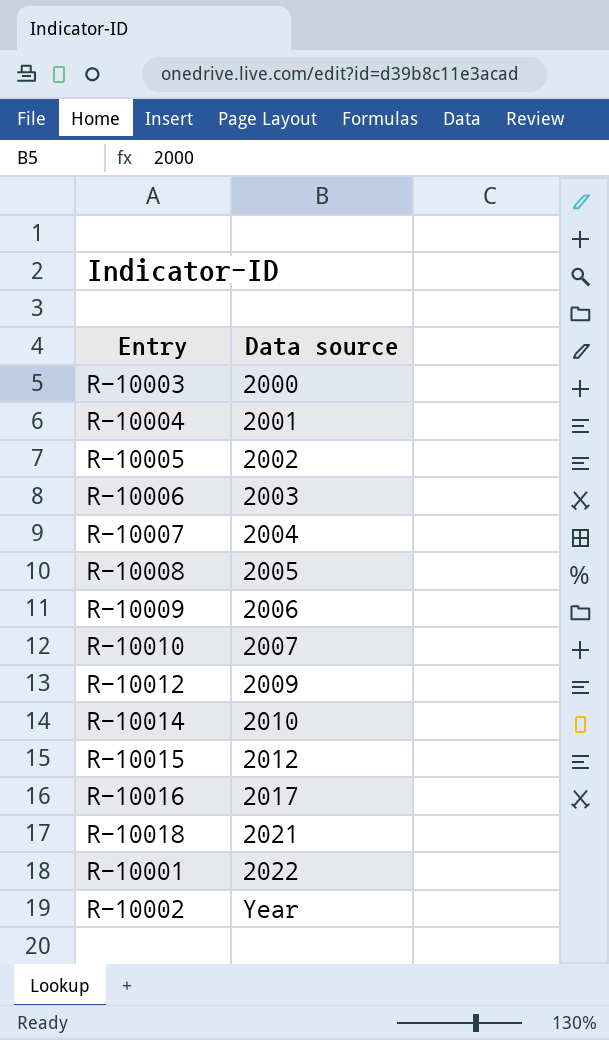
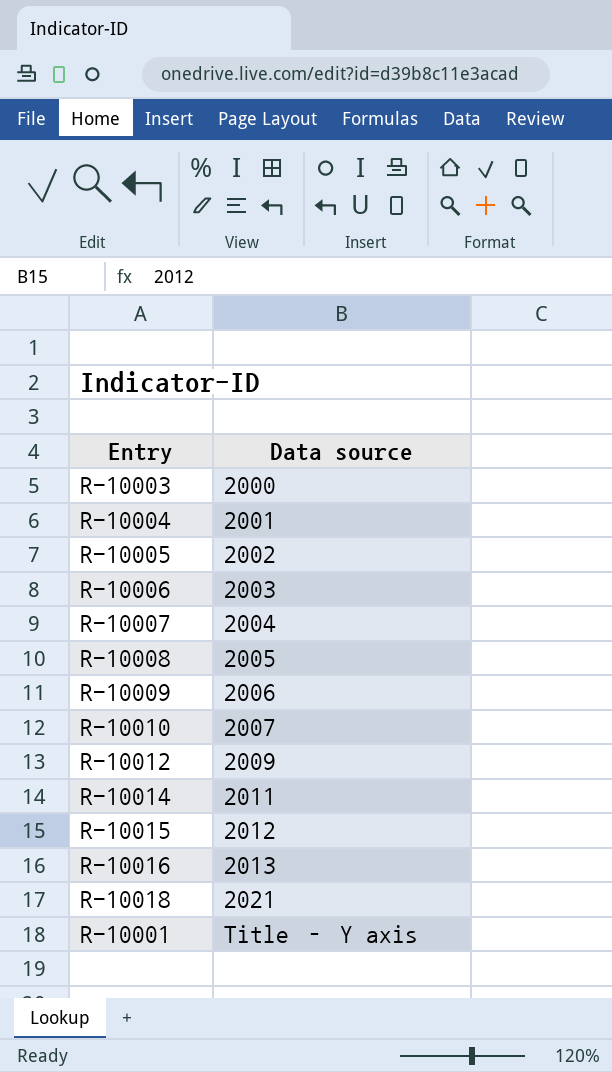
row R-10002: Year -> none
R-10014 | Data source: 2010 -> 2011
R-10016 | Data source: 2017 -> 2013
R-10001 | Data source: 2022 -> Title – Y axis

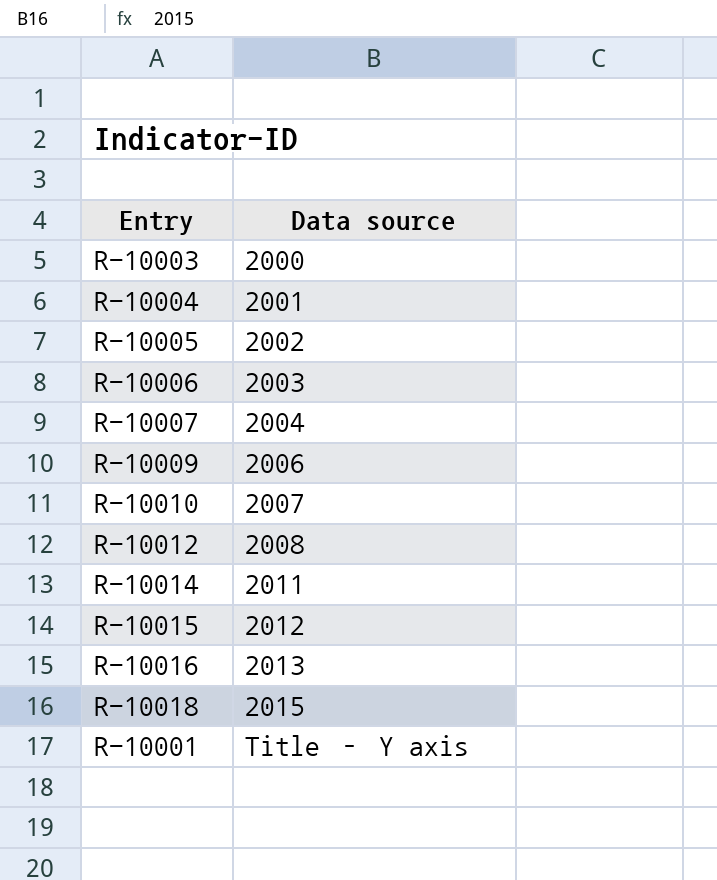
row R-10008: 2005 -> none
R-10012 | Data source: 2009 -> 2008
R-10018 | Data source: 2021 -> 2015

